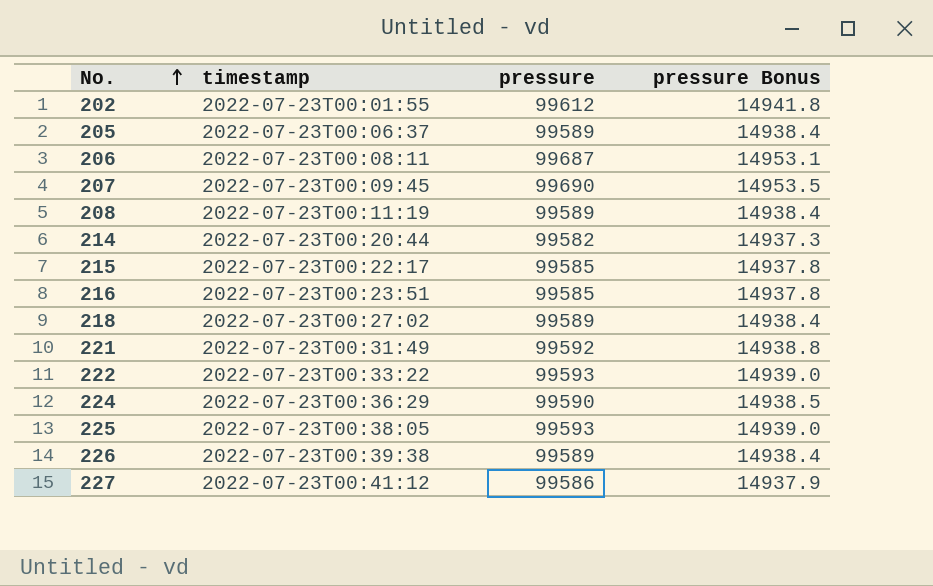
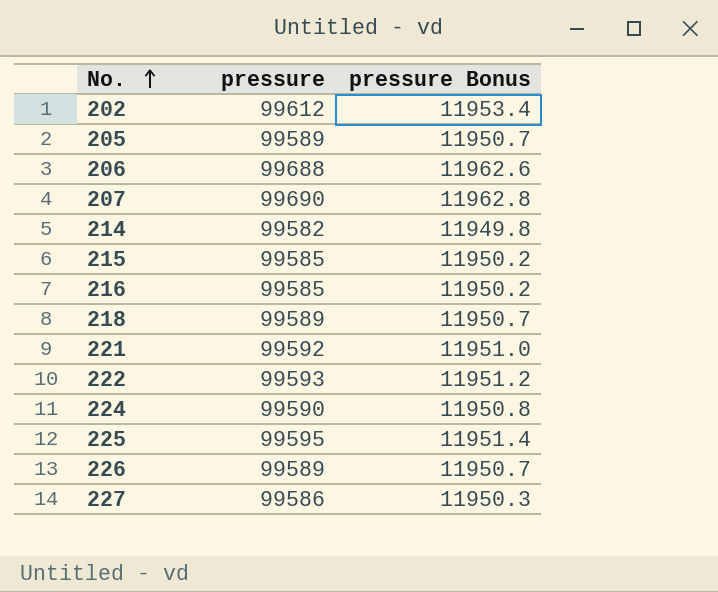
column timestamp | position: 2 -> none
column pressure Bonus | formula: [pressure] * 0.15 -> [pressure] * 0.12
row 208: 2022-07-23T00:11:19 | 99589 | 14938.4 -> none
206 | pressure: 99687 -> 99688
225 | pressure: 99593 -> 99595

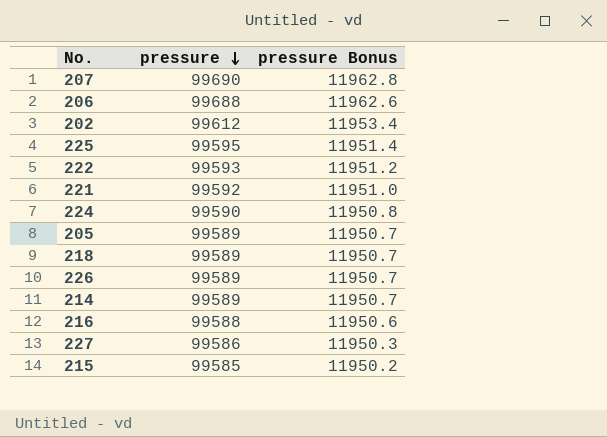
row order: No. ascending -> pressure descending
214 | pressure: 99582 -> 99589
214 | pressure Bonus: 11949.8 -> 11950.7
216 | pressure: 99585 -> 99588
216 | pressure Bonus: 11950.2 -> 11950.6

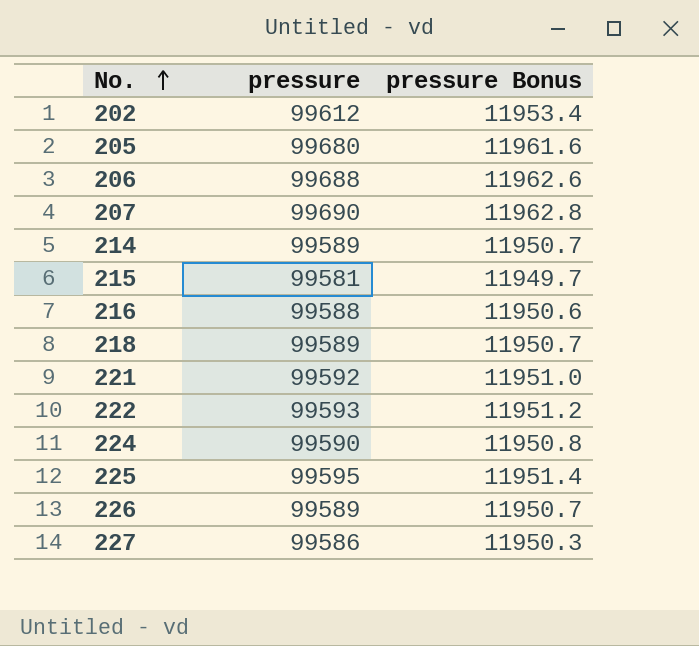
row order: pressure descending -> No. ascending
205 | pressure: 99589 -> 99680
205 | pressure Bonus: 11950.7 -> 11961.6
215 | pressure: 99585 -> 99581
215 | pressure Bonus: 11950.2 -> 11949.7

